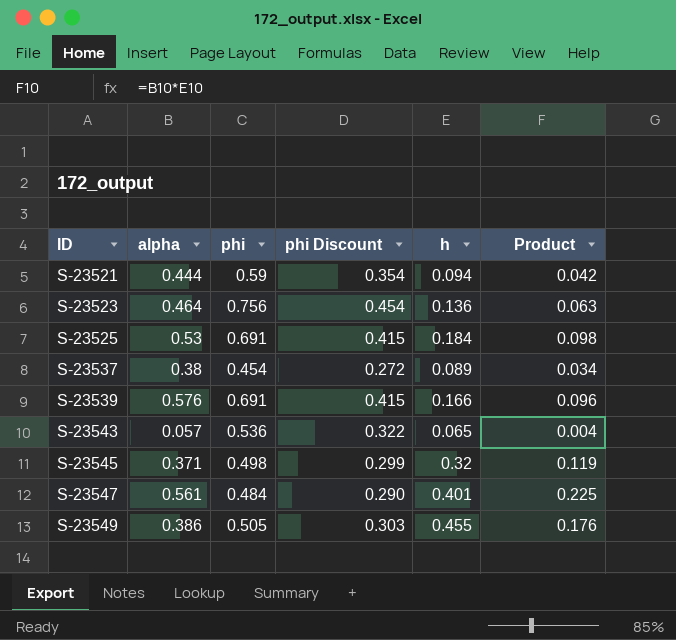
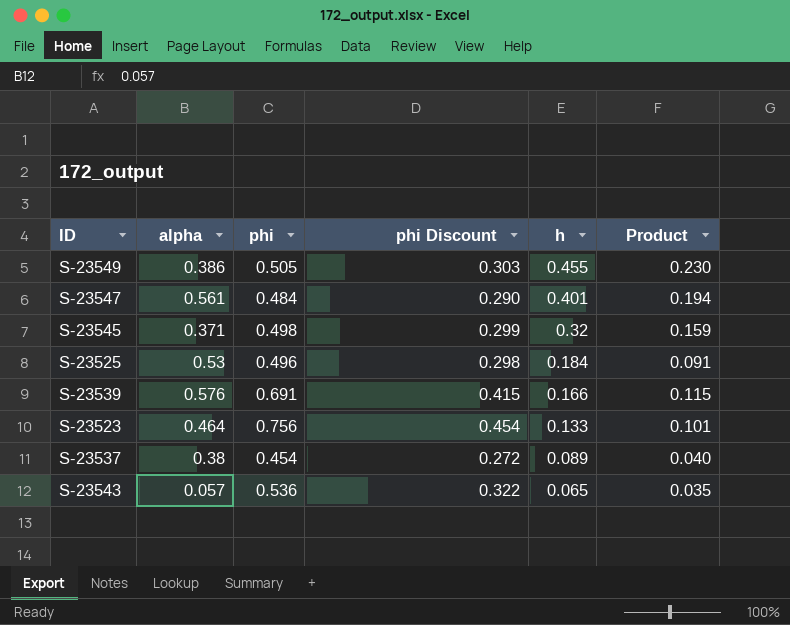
row order: ID ascending -> h descending
column Product | formula: [alpha] * [h] -> [phi] * [h]
row S-23521: 0.444 | 0.59 | 0.354 | 0.094 | 0.042 -> none
S-23525 | phi: 0.691 -> 0.496
S-23525 | phi Discount: 0.415 -> 0.298
S-23523 | h: 0.136 -> 0.133

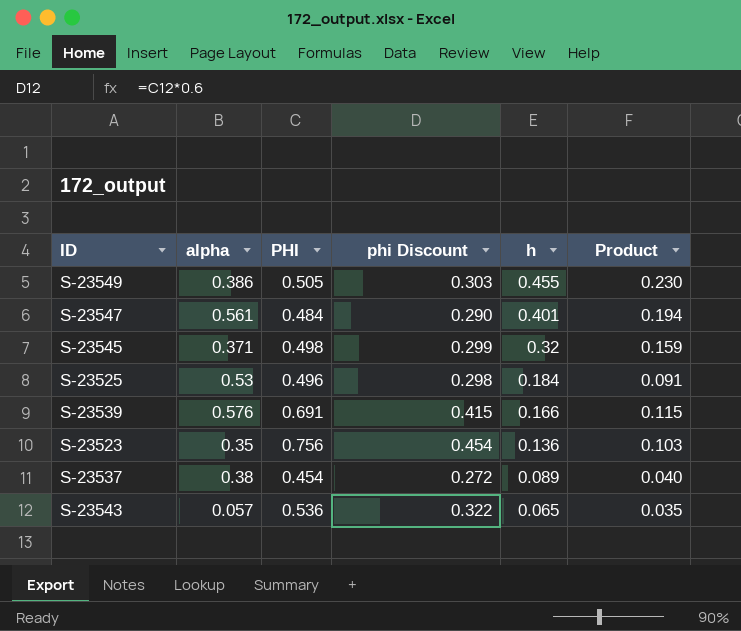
column name: phi -> PHI
S-23523 | alpha: 0.464 -> 0.35
S-23523 | h: 0.133 -> 0.136
S-23523 | Product: 0.101 -> 0.103

